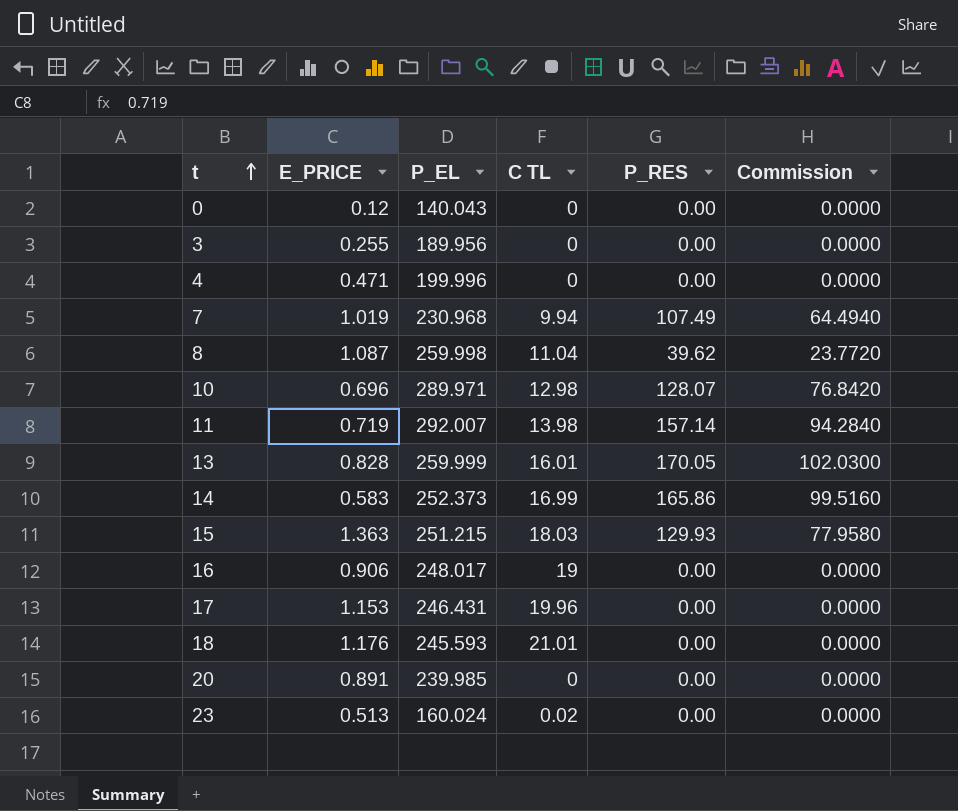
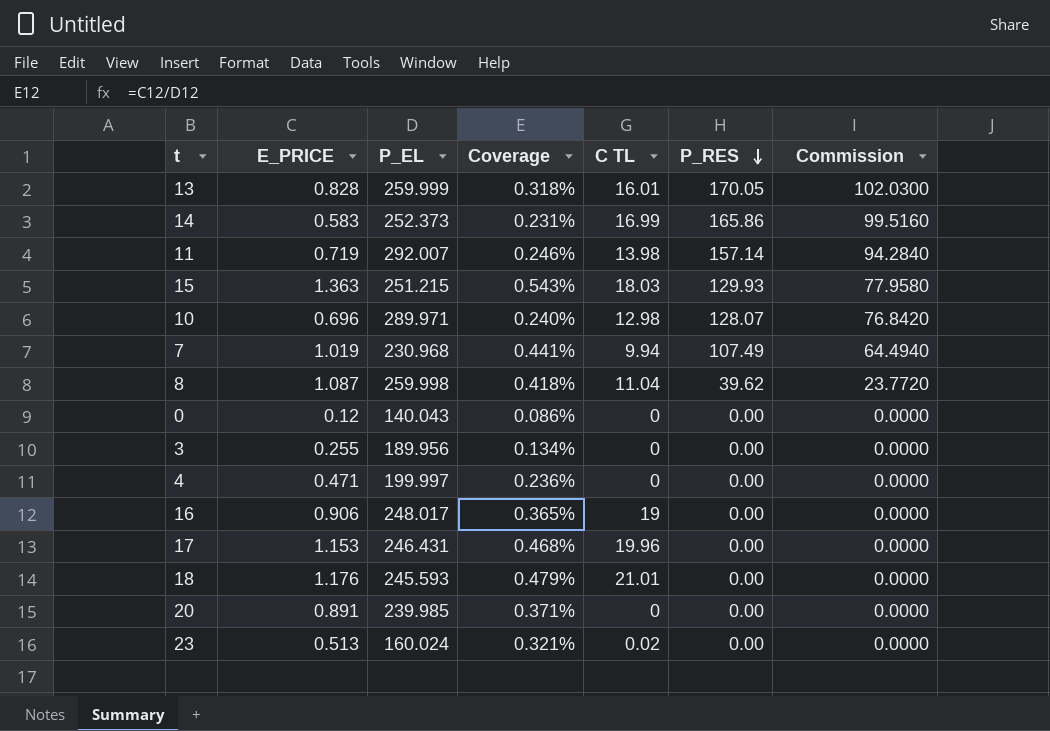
row order: t ascending -> P_RES descending
column Coverage | formula: none -> [E_PRICE] / [P_EL]
4 | P_EL: 199.996 -> 199.997

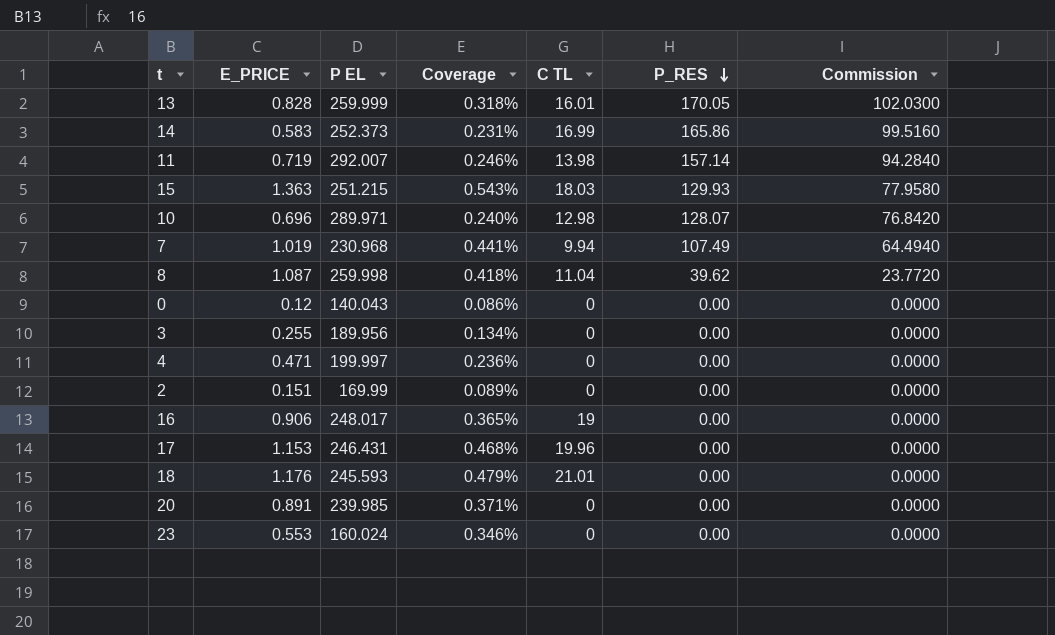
column name: P_EL -> P EL
row 2: none -> 0.151 | 169.99 | 0.089% | 0 | 0.00 | 0.0000
23 | E_PRICE: 0.513 -> 0.553
23 | Coverage: 0.321% -> 0.346%
23 | C TL: 0.02 -> 0

